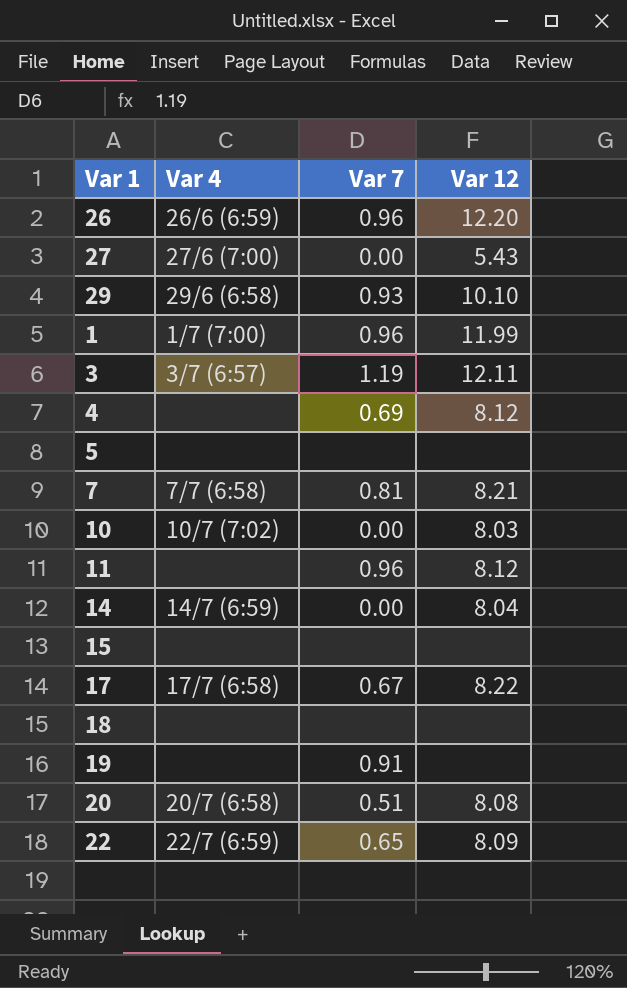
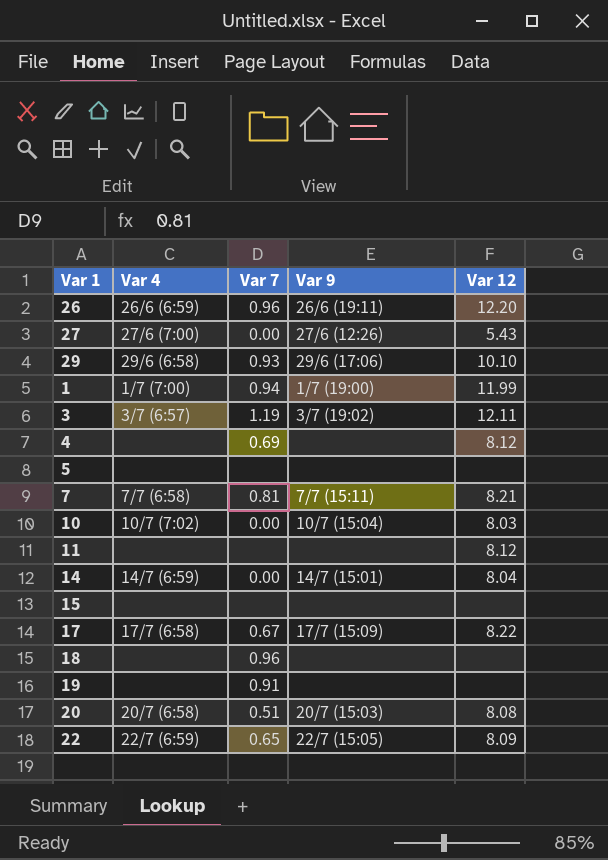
column Var 9 | position: none -> 4
1 | Var 7: 0.96 -> 0.94
11 | Var 7: 0.96 -> none
18 | Var 7: none -> 0.96

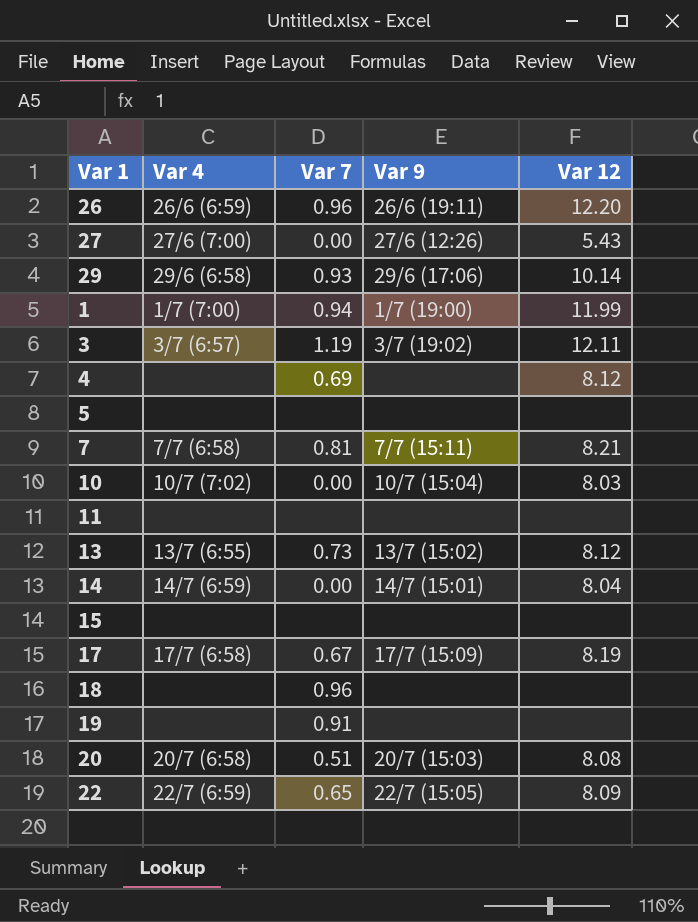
29 | Var 12: 10.10 -> 10.14
11 | Var 12: 8.12 -> none
row 13: none -> 13/7 (6:55) | 0.73 | 13/7 (15:02) | 8.12
17 | Var 12: 8.22 -> 8.19

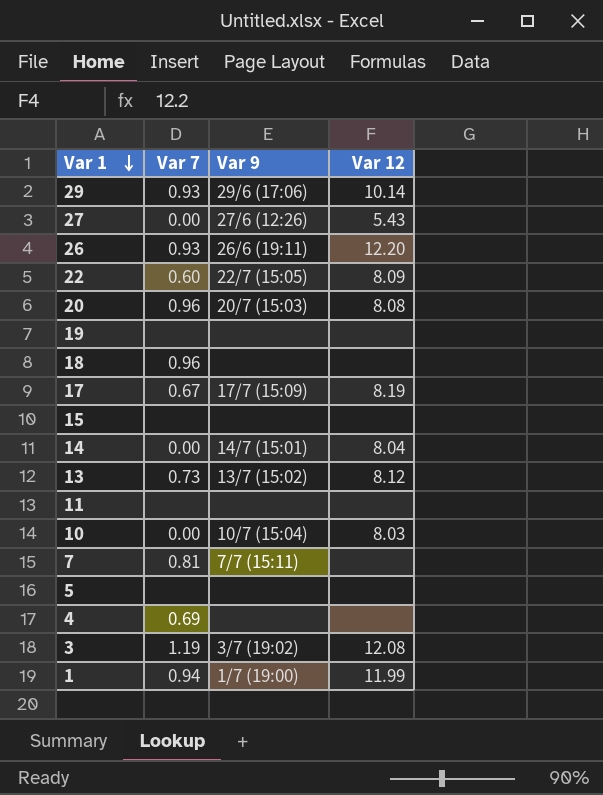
row order: none -> Var 1 descending
column Var 4 | position: 2 -> none
26 | Var 7: 0.96 -> 0.93
22 | Var 7: 0.65 -> 0.60
20 | Var 7: 0.51 -> 0.96
19 | Var 7: 0.91 -> none
7 | Var 12: 8.21 -> none
4 | Var 12: 8.12 -> none
3 | Var 12: 12.11 -> 12.08

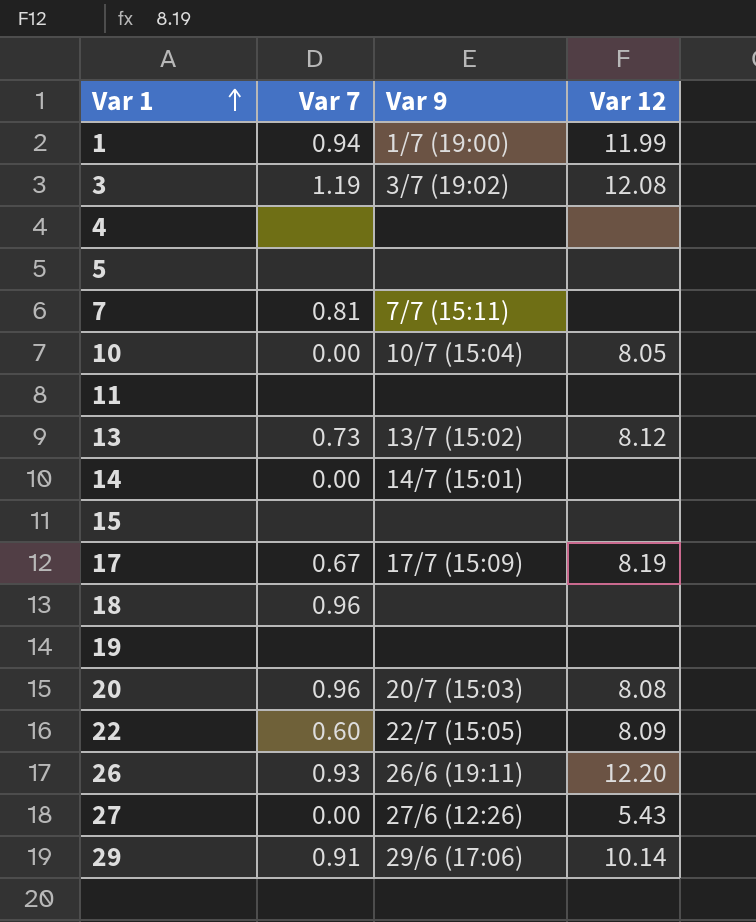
row order: Var 1 descending -> Var 1 ascending
4 | Var 7: 0.69 -> none
10 | Var 12: 8.03 -> 8.05
14 | Var 12: 8.04 -> none
29 | Var 7: 0.93 -> 0.91

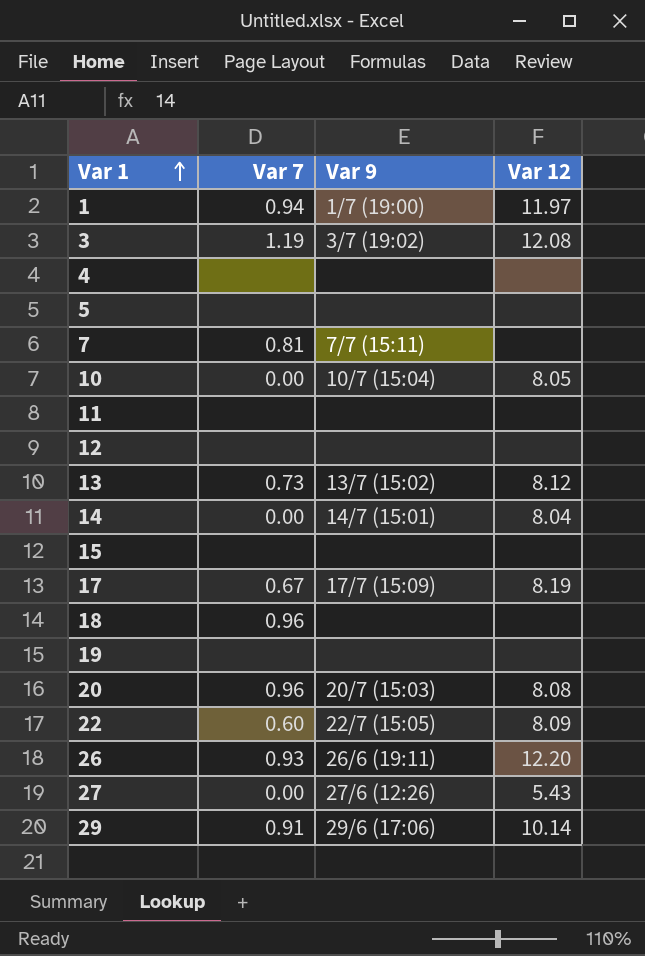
1 | Var 12: 11.99 -> 11.97
row 12: none -> none | none | none
14 | Var 12: none -> 8.04

